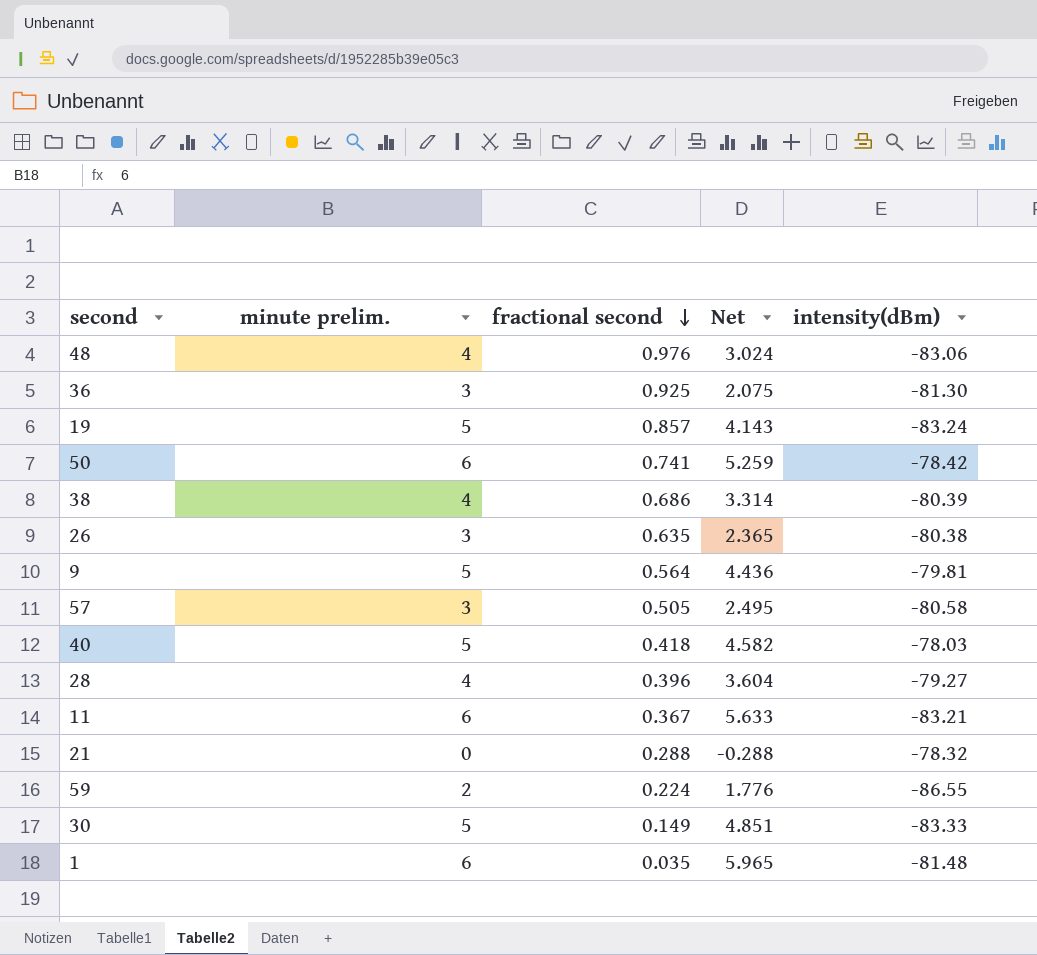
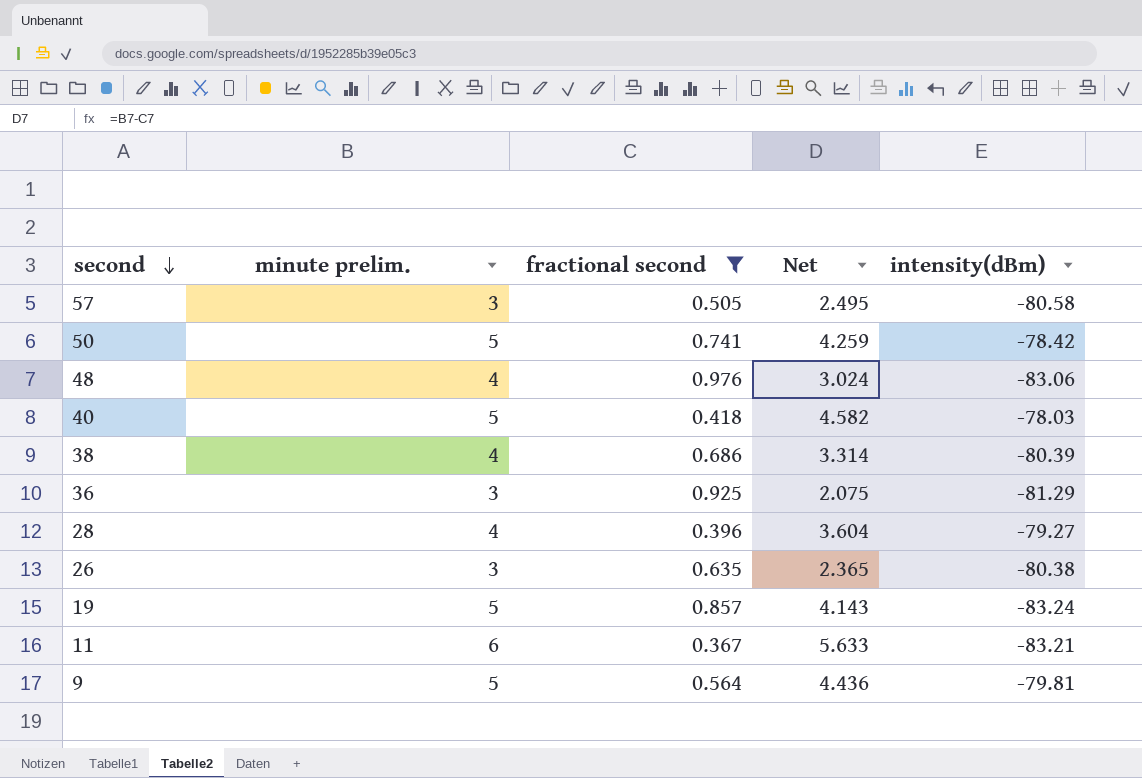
filter: none -> fractional second >= 0.367
row order: fractional second descending -> second descending
50 | minute prelim.: 6 -> 5
50 | Net: 5.259 -> 4.259
36 | intensity(dBm): -81.30 -> -81.29

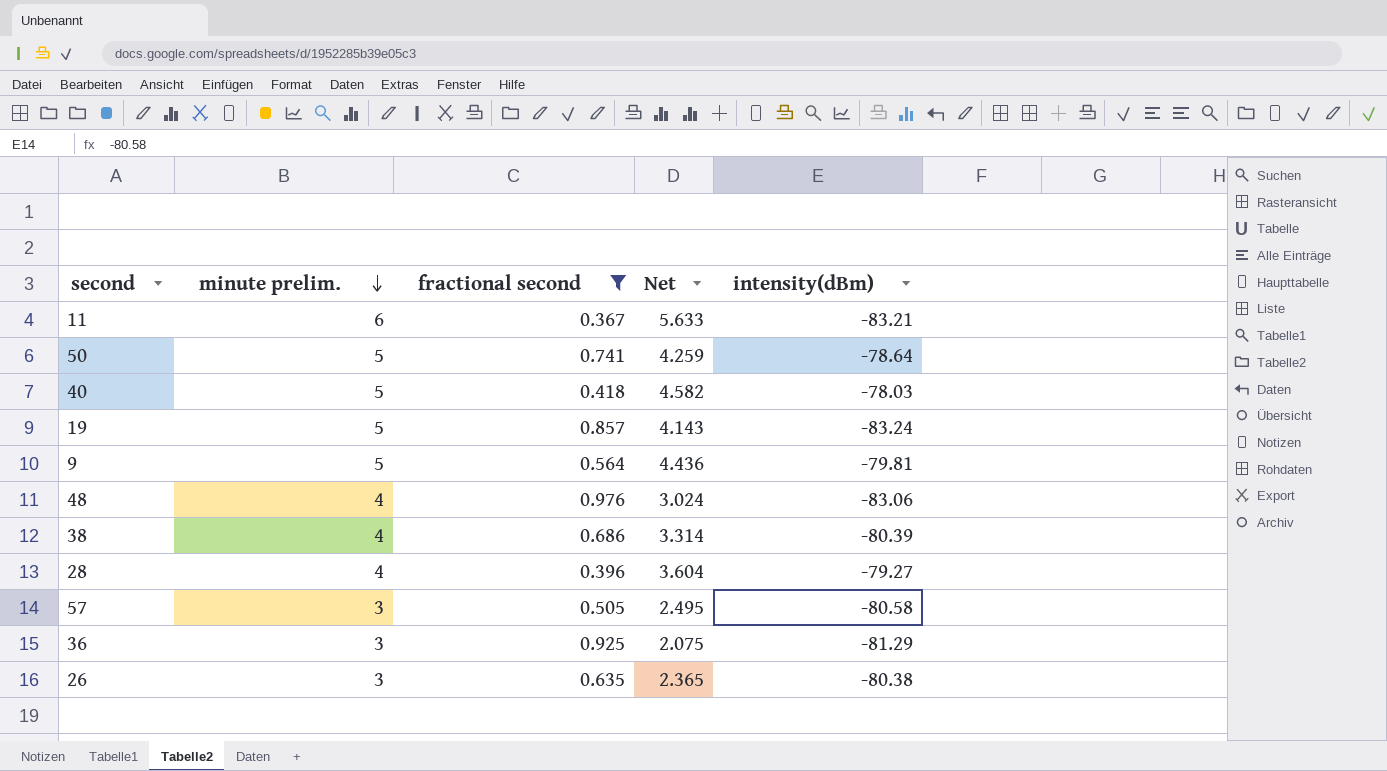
row order: second descending -> minute prelim. descending
50 | intensity(dBm): -78.42 -> -78.64

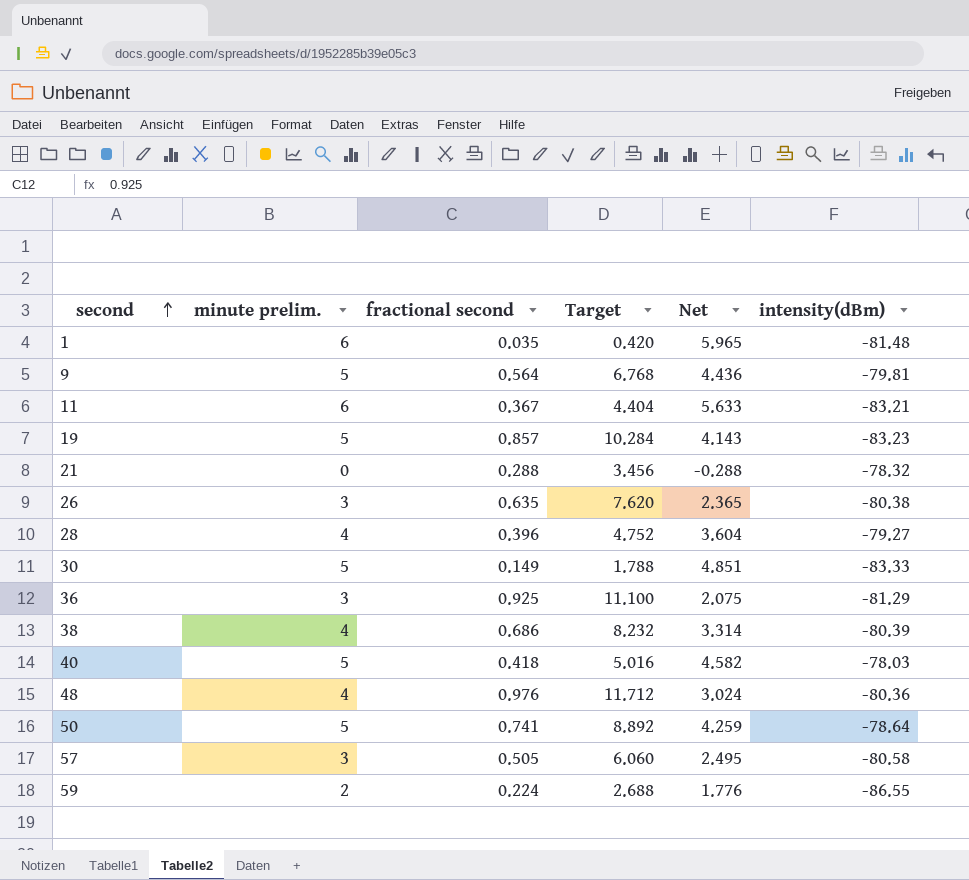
filter: fractional second >= 0.367 -> none
row order: minute prelim. descending -> second ascending
column Target | formula: none -> [fractional second] * 12
19 | intensity(dBm): -83.24 -> -83.23
48 | intensity(dBm): -83.06 -> -80.36

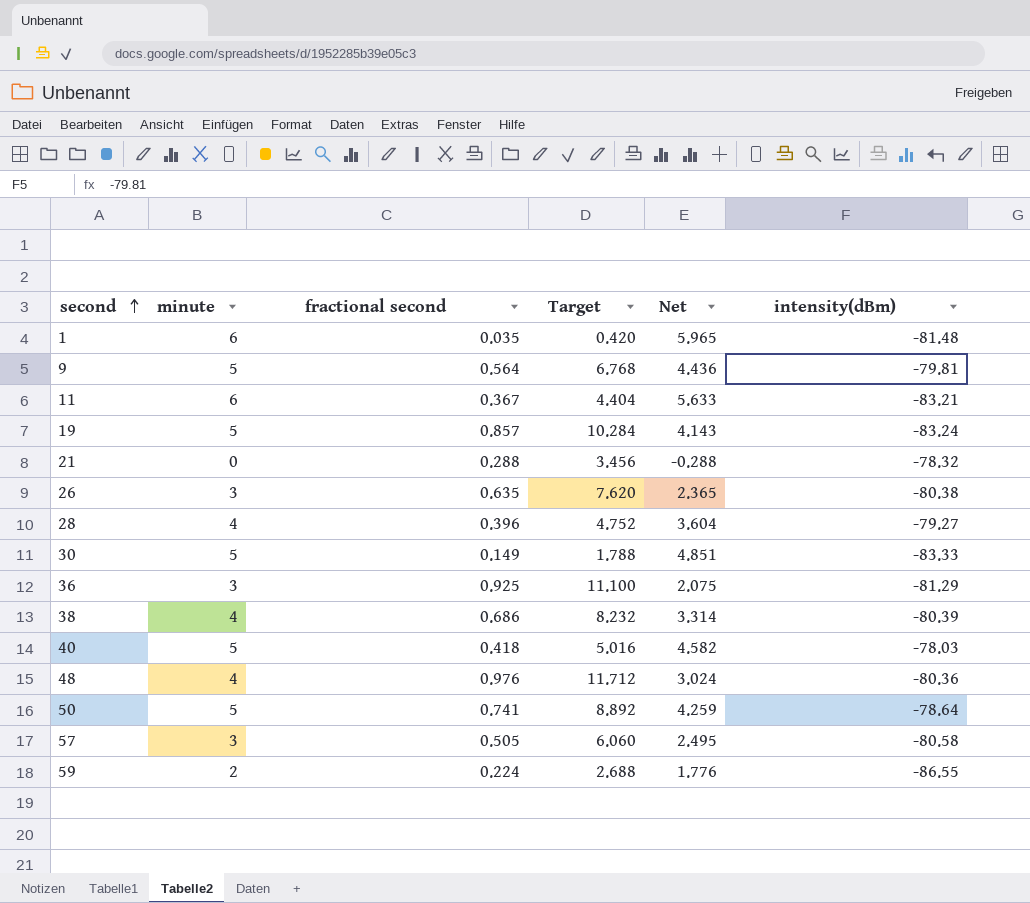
column name: minute prelim. -> minute
19 | intensity(dBm): -83.23 -> -83.24

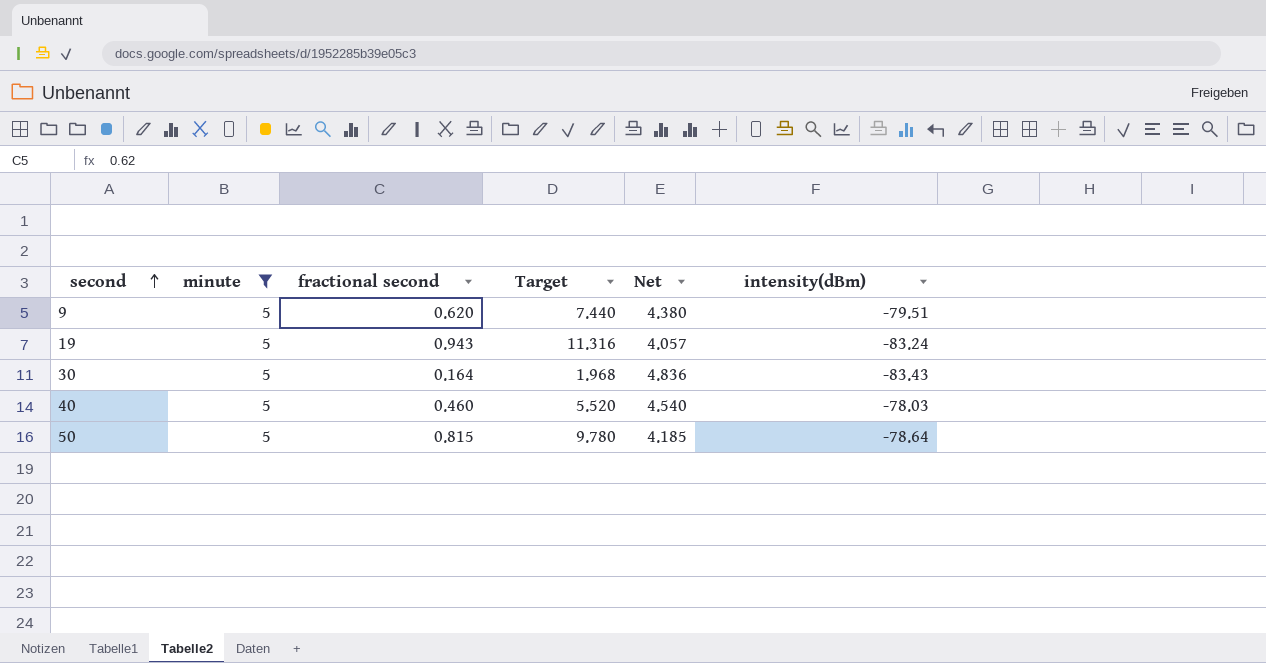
filter: none -> minute = 5
9 | fractional second: 0.564 -> 0.620
9 | Target: 6.768 -> 7.440
9 | Net: 4.436 -> 4.380
9 | intensity(dBm): -79.81 -> -79.51
19 | fractional second: 0.857 -> 0.943
19 | Target: 10.284 -> 11.316
19 | Net: 4.143 -> 4.057
30 | fractional second: 0.149 -> 0.164
30 | Target: 1.788 -> 1.968
30 | Net: 4.851 -> 4.836
30 | intensity(dBm): -83.33 -> -83.43
40 | fractional second: 0.418 -> 0.460
40 | Target: 5.016 -> 5.520
40 | Net: 4.582 -> 4.540
50 | fractional second: 0.741 -> 0.815
50 | Target: 8.892 -> 9.780
50 | Net: 4.259 -> 4.185

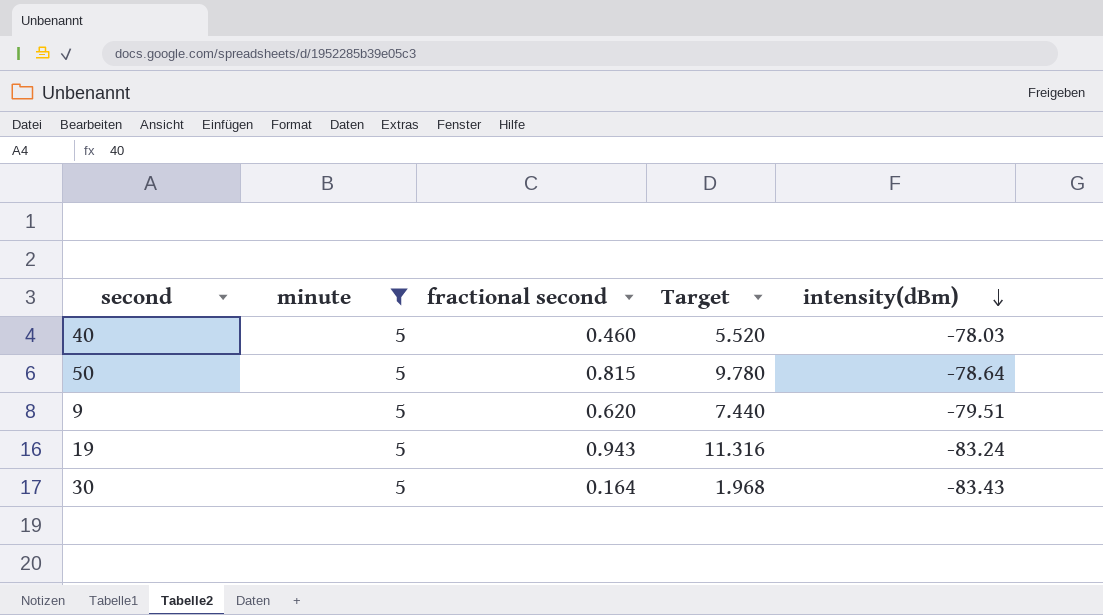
row order: second ascending -> intensity(dBm) descending
column Net | formula: [minute] - [fractional second] -> none

